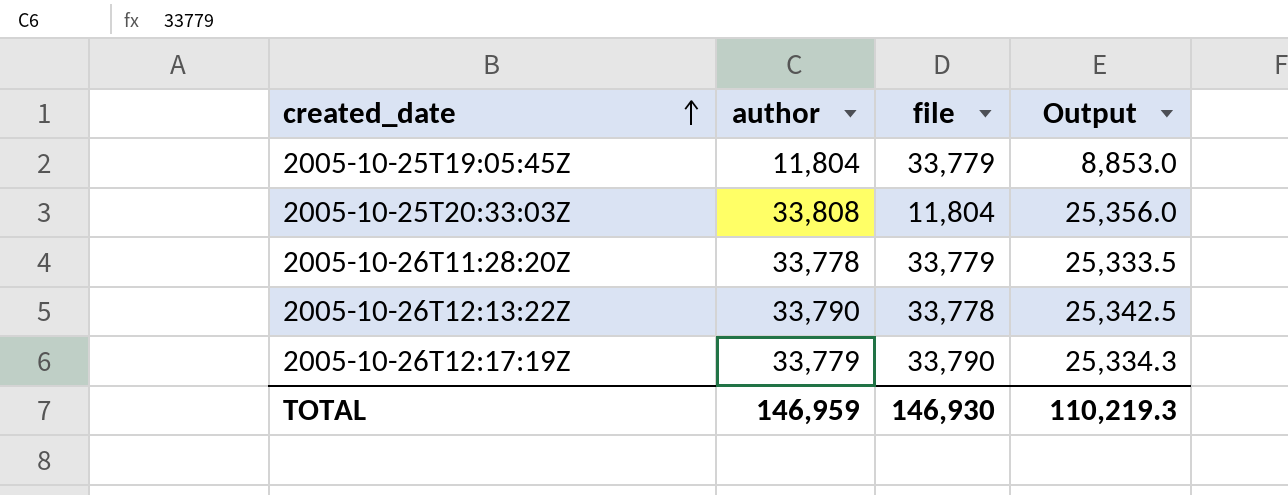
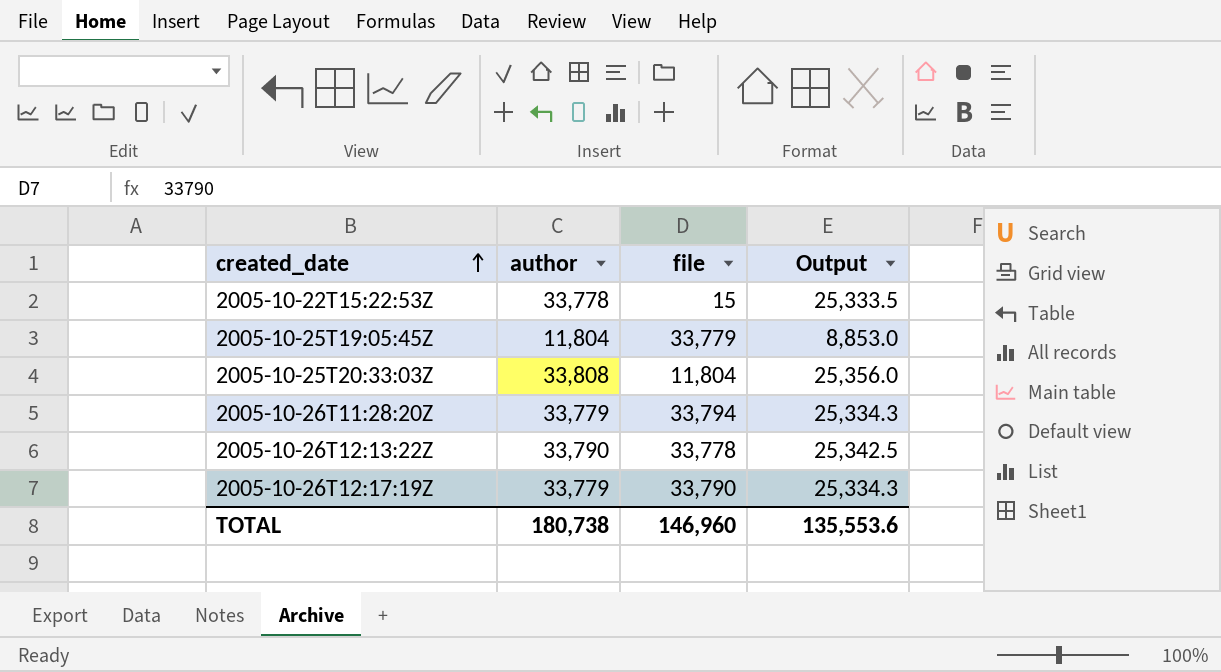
row 2005-10-22T15:22:53Z: none -> 33,778 | 15 | 25,333.5
2005-10-26T11:28:20Z | author: 33,778 -> 33,779
2005-10-26T11:28:20Z | file: 33,779 -> 33,794
2005-10-26T11:28:20Z | Output: 25,333.5 -> 25,334.3
TOTAL | author: 146,959 -> 180,738
TOTAL | file: 146,930 -> 146,960
TOTAL | Output: 110,219.3 -> 135,553.6

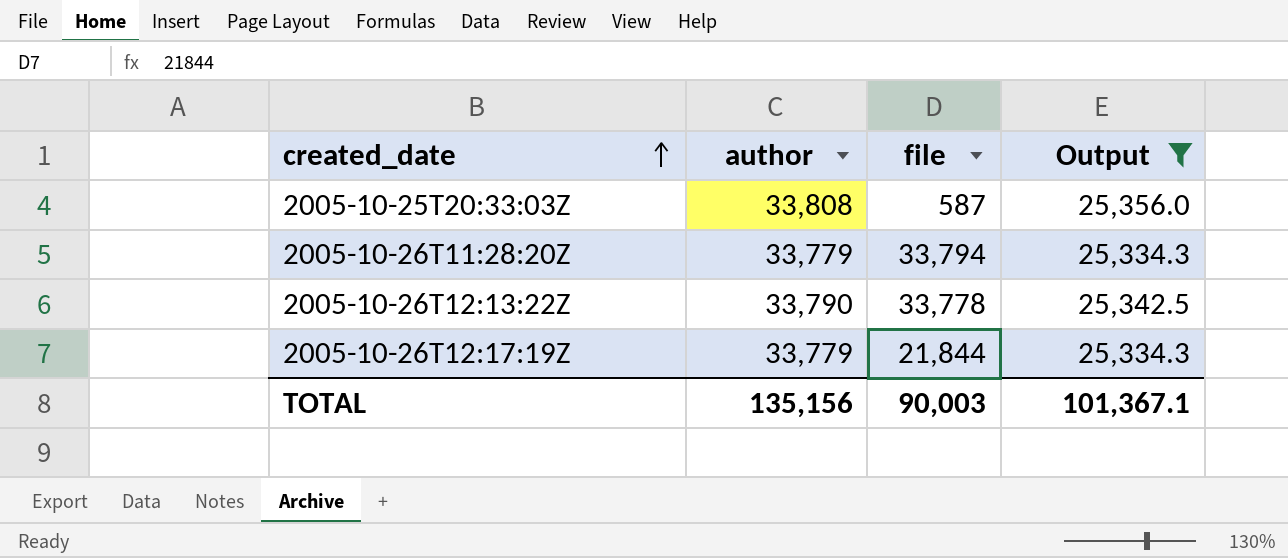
filter: none -> Output >= 25,334.3
2005-10-25T20:33:03Z | file: 11,804 -> 587
2005-10-26T12:17:19Z | file: 33,790 -> 21,844
TOTAL | author: 180,738 -> 135,156
TOTAL | file: 146,960 -> 90,003
TOTAL | Output: 135,553.6 -> 101,367.1

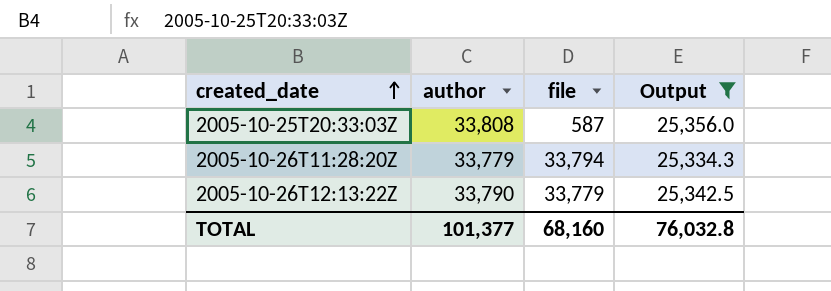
row 2005-10-26T12:17:19Z: 33,779 | 21,844 | 25,334.3 -> none
2005-10-26T12:13:22Z | file: 33,778 -> 33,779
TOTAL | author: 135,156 -> 101,377
TOTAL | file: 90,003 -> 68,160
TOTAL | Output: 101,367.1 -> 76,032.8

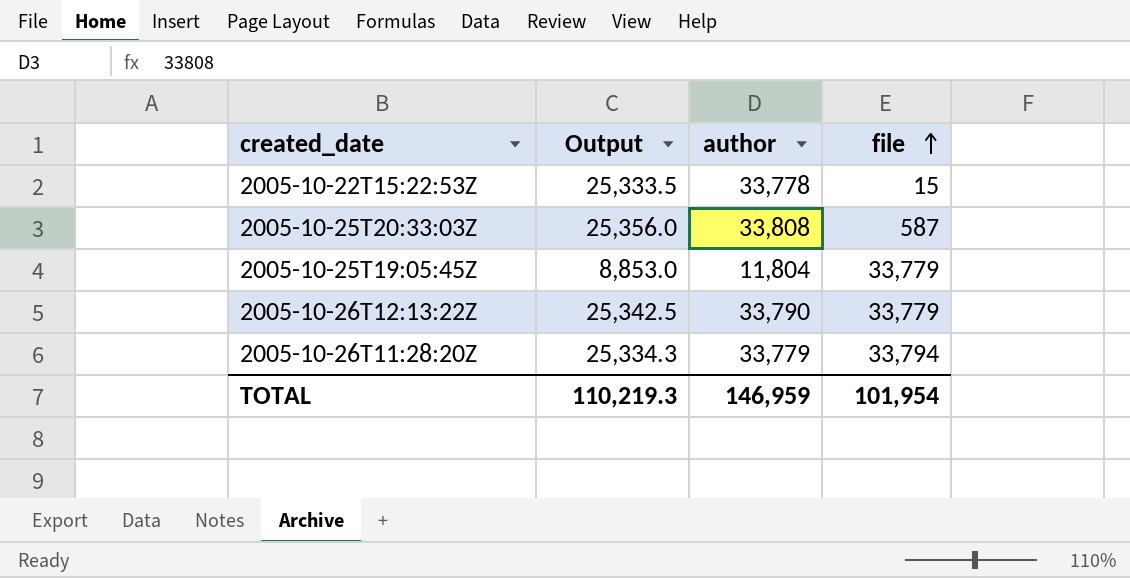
filter: Output >= 25,334.3 -> none
row order: created_date ascending -> file ascending
column Output | position: 4 -> 2
TOTAL | Output: 76,032.8 -> 110,219.3
TOTAL | author: 101,377 -> 146,959
TOTAL | file: 68,160 -> 101,954

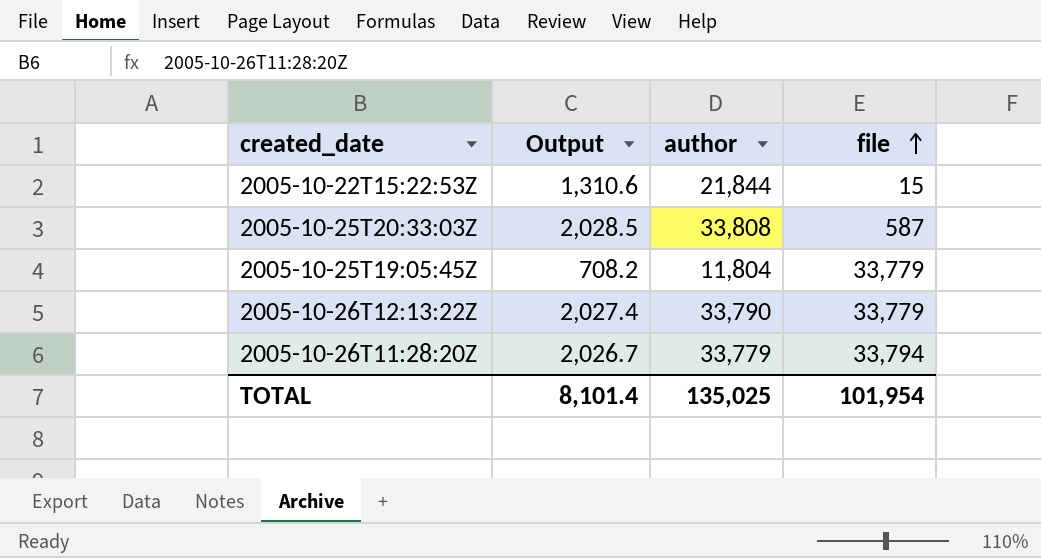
column Output | formula: [author] * 0.75 -> [author] * 0.06
2005-10-22T15:22:53Z | author: 33,778 -> 21,844
TOTAL | Output: 110,219.3 -> 8,101.4
TOTAL | author: 146,959 -> 135,025

